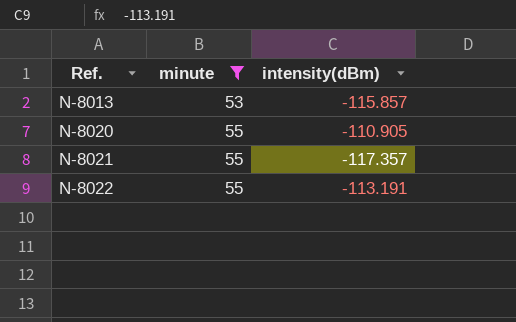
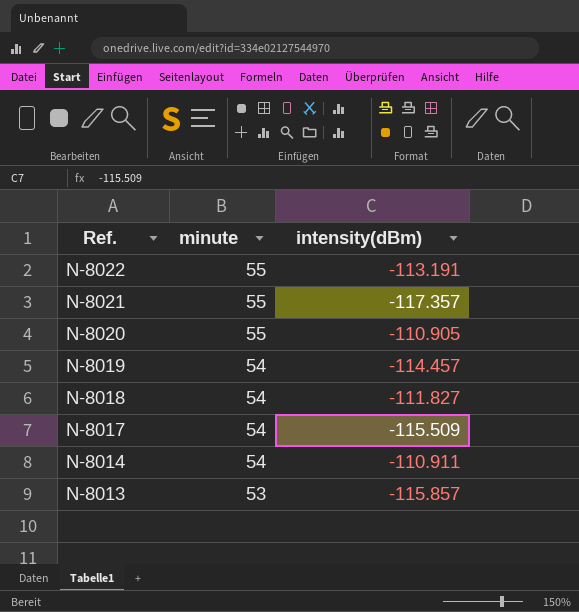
filter: minute != 54 -> none
row order: Ref. ascending -> Ref. descending

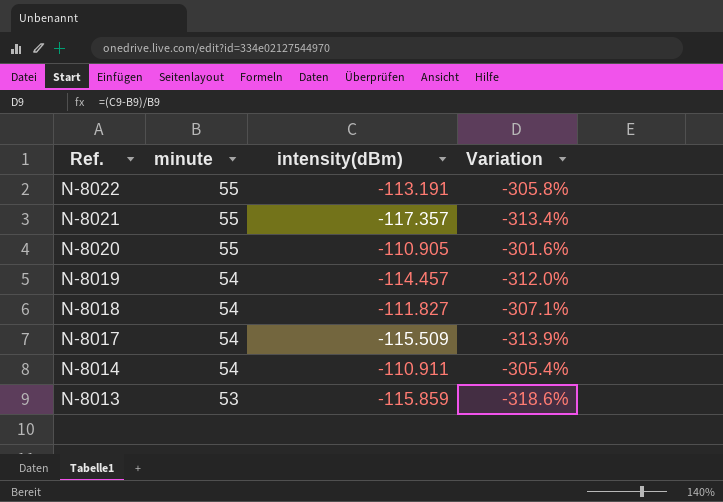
column Variation | formula: none -> ([intensity(dBm)] - [minute]) / [minute]
N-8013 | intensity(dBm): -115.857 -> -115.859

